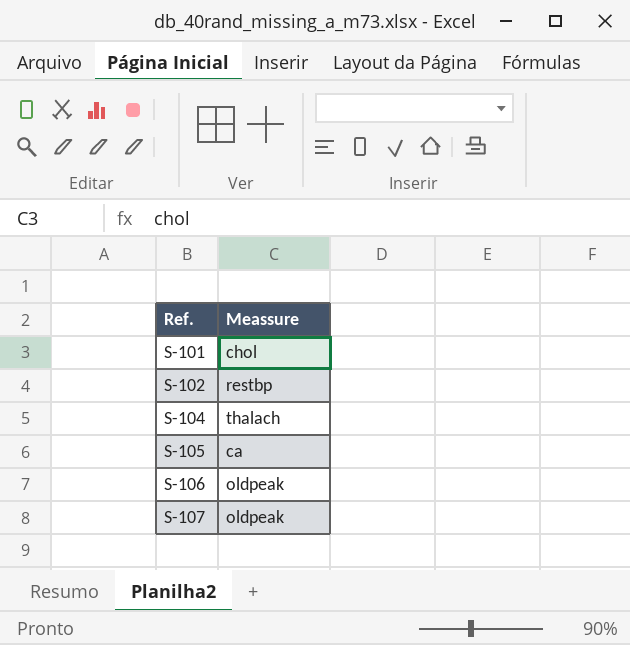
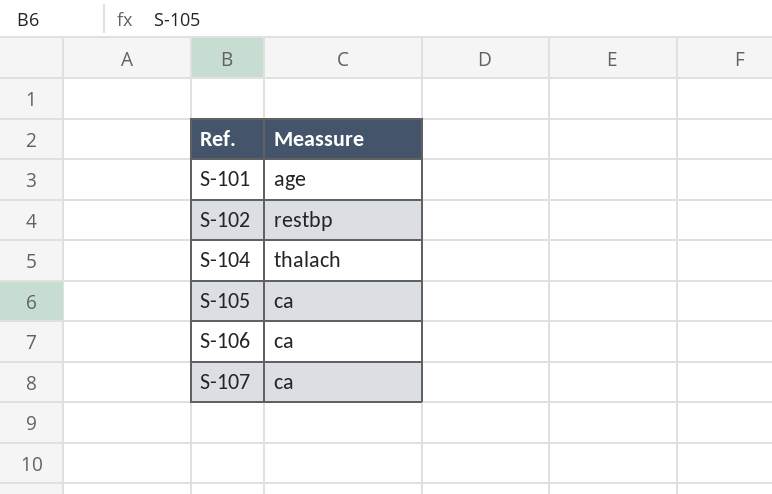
S-101 | Meassure: chol -> age
S-106 | Meassure: oldpeak -> ca
S-107 | Meassure: oldpeak -> ca

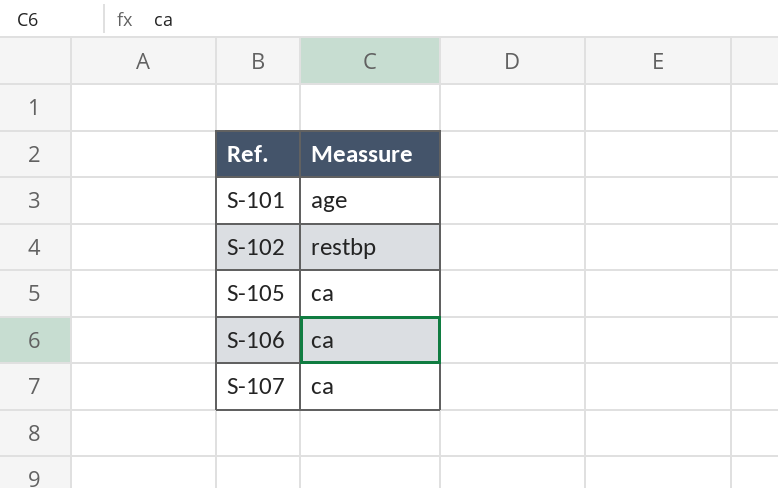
row S-104: thalach -> none

